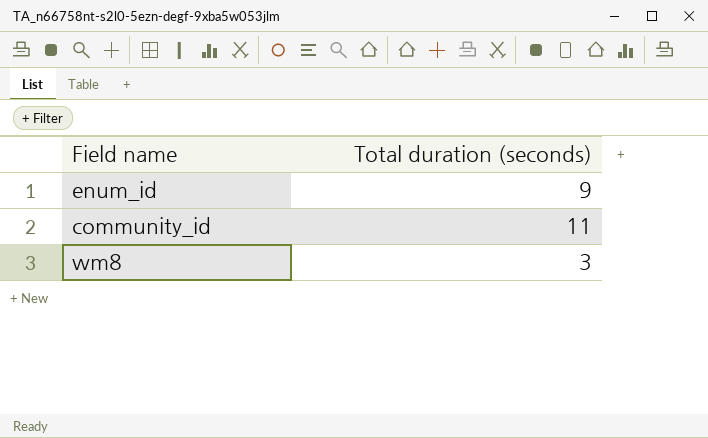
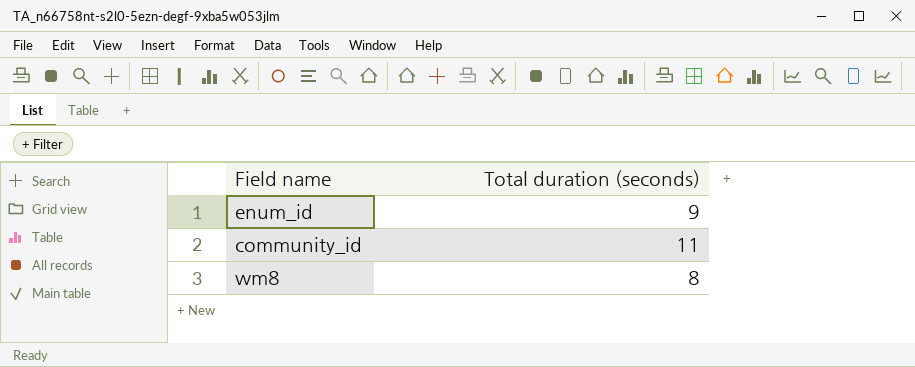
wm8 | Total duration (seconds): 3 -> 8

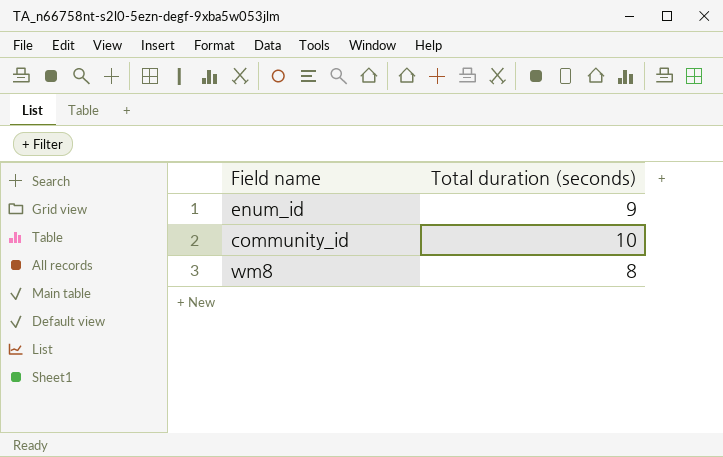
community_id | Total duration (seconds): 11 -> 10

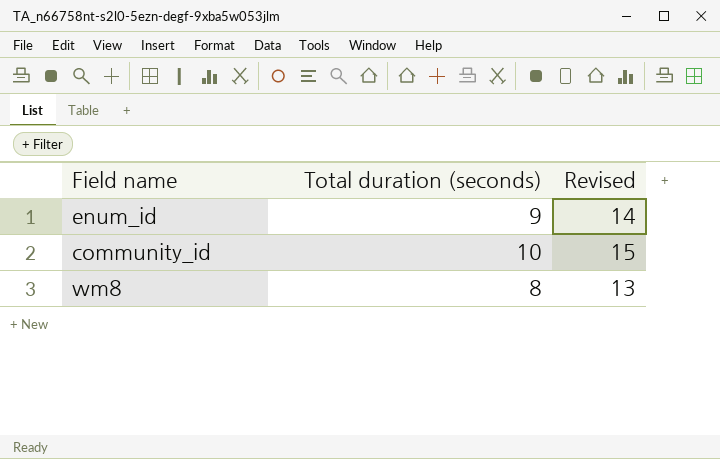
column Revised | formula: none -> [Total duration (seconds)] + 5

